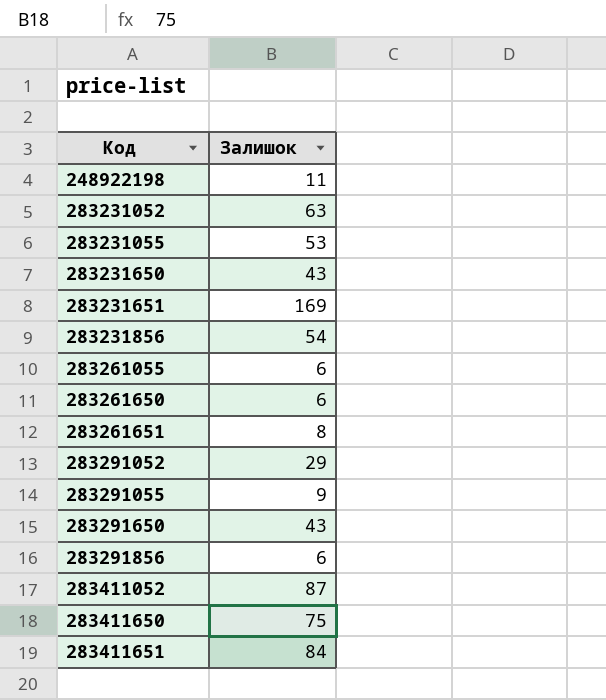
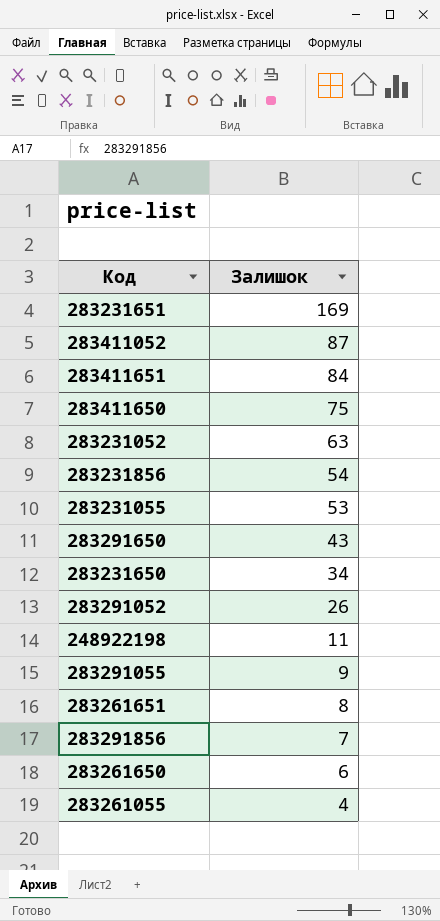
row order: Код ascending -> Залишок descending
283231650 | Залишок: 43 -> 34
283291052 | Залишок: 29 -> 26
283291856 | Залишок: 6 -> 7
283261055 | Залишок: 6 -> 4

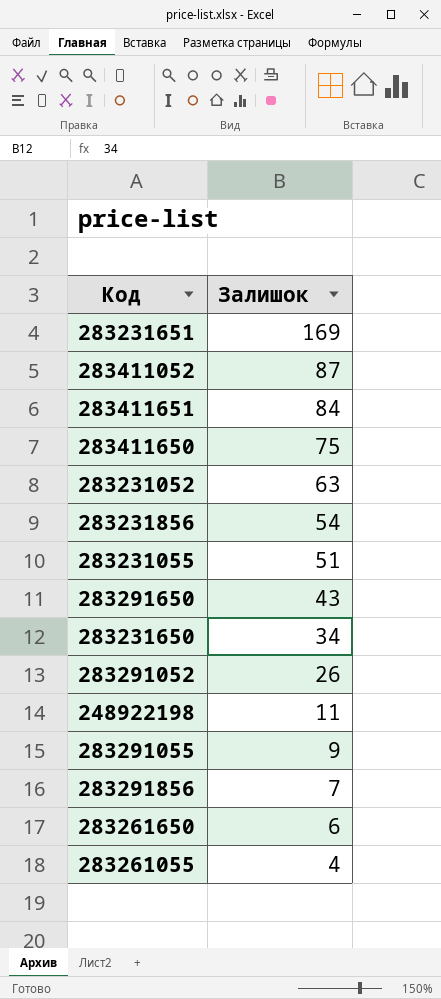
row 283261651: 8 -> none
283231055 | Залишок: 53 -> 51

